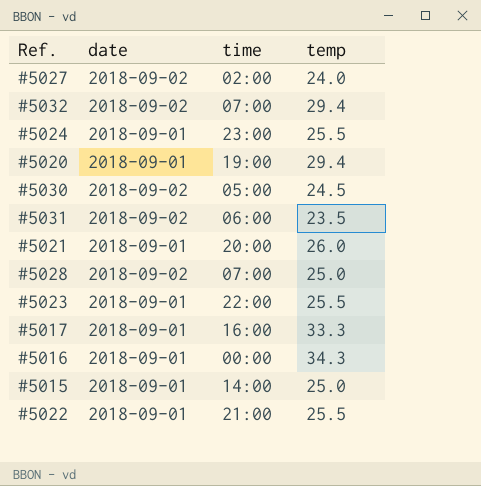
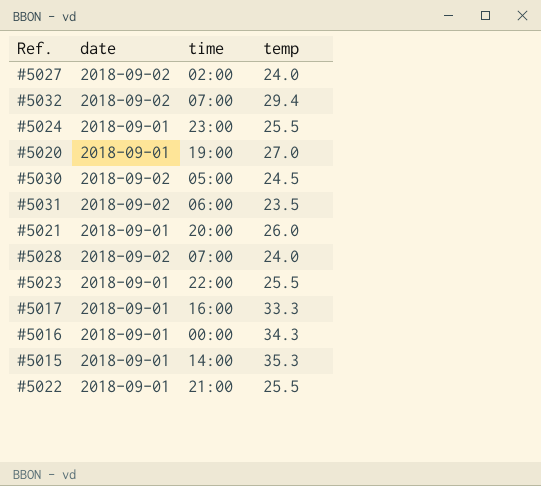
#5020 | temp: 29.4 -> 27.0
#5028 | temp: 25.0 -> 24.0
#5015 | temp: 25.0 -> 35.3

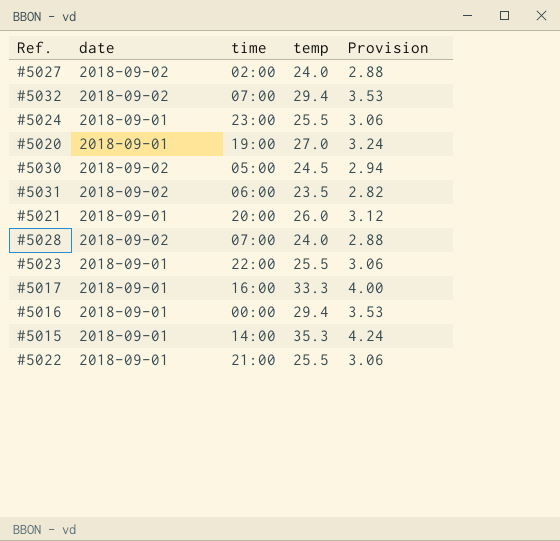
column Provision | formula: none -> [temp] * 0.12
#5016 | temp: 34.3 -> 29.4

